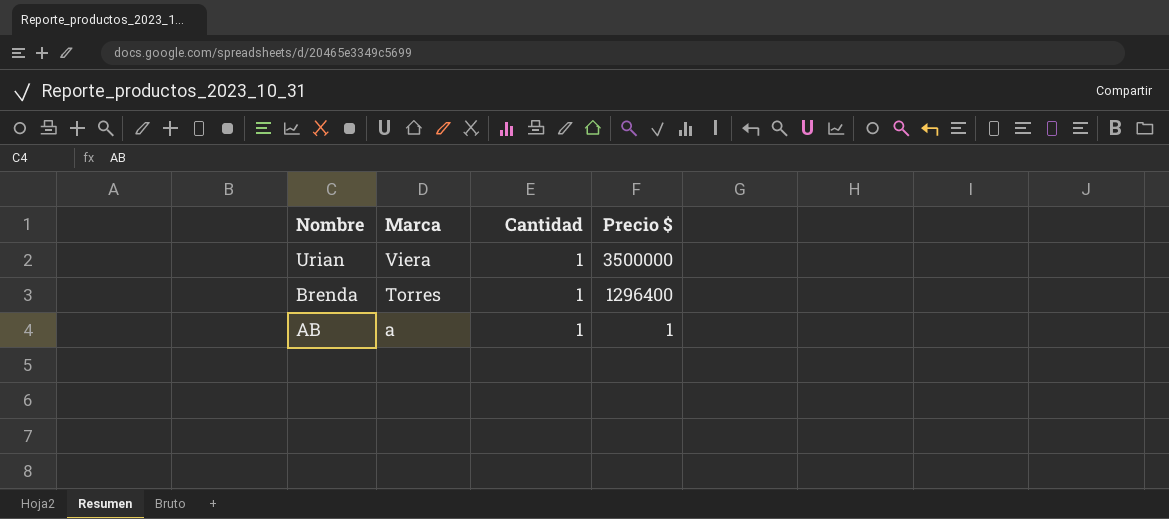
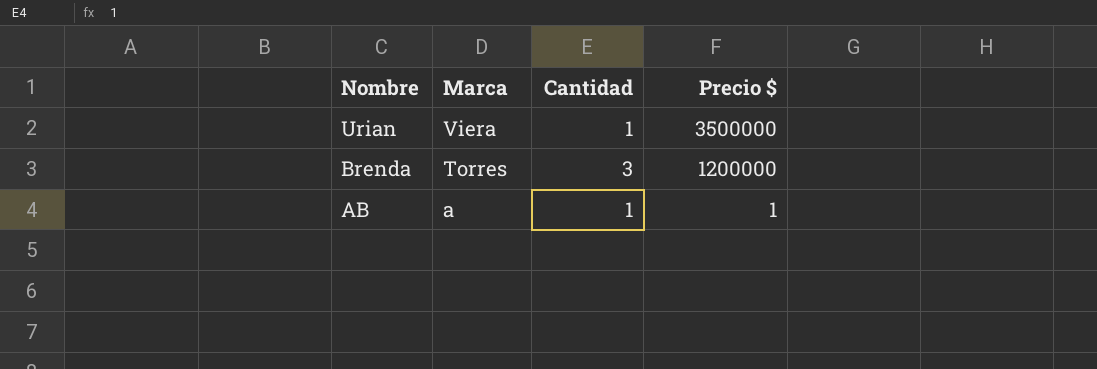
Brenda | Cantidad: 1 -> 3
Brenda | Precio $: 1296400 -> 1200000

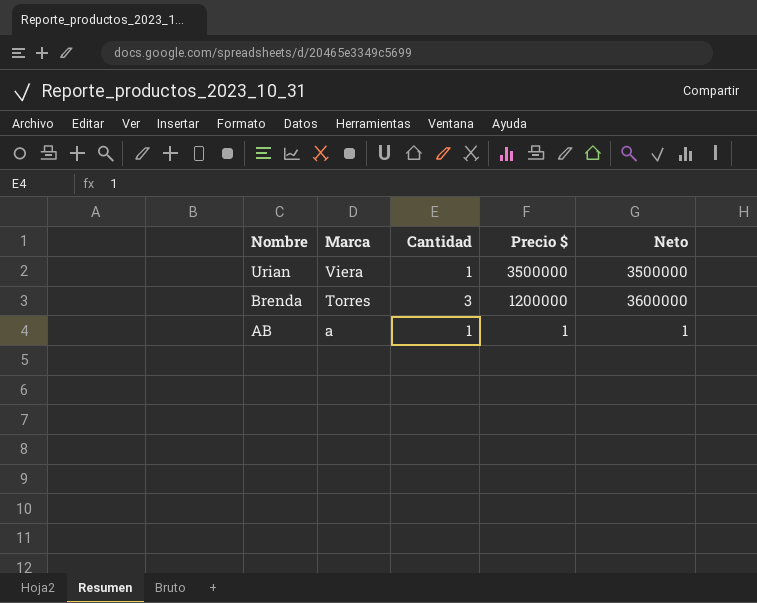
column Neto | formula: none -> [Cantidad] * [Precio $]

